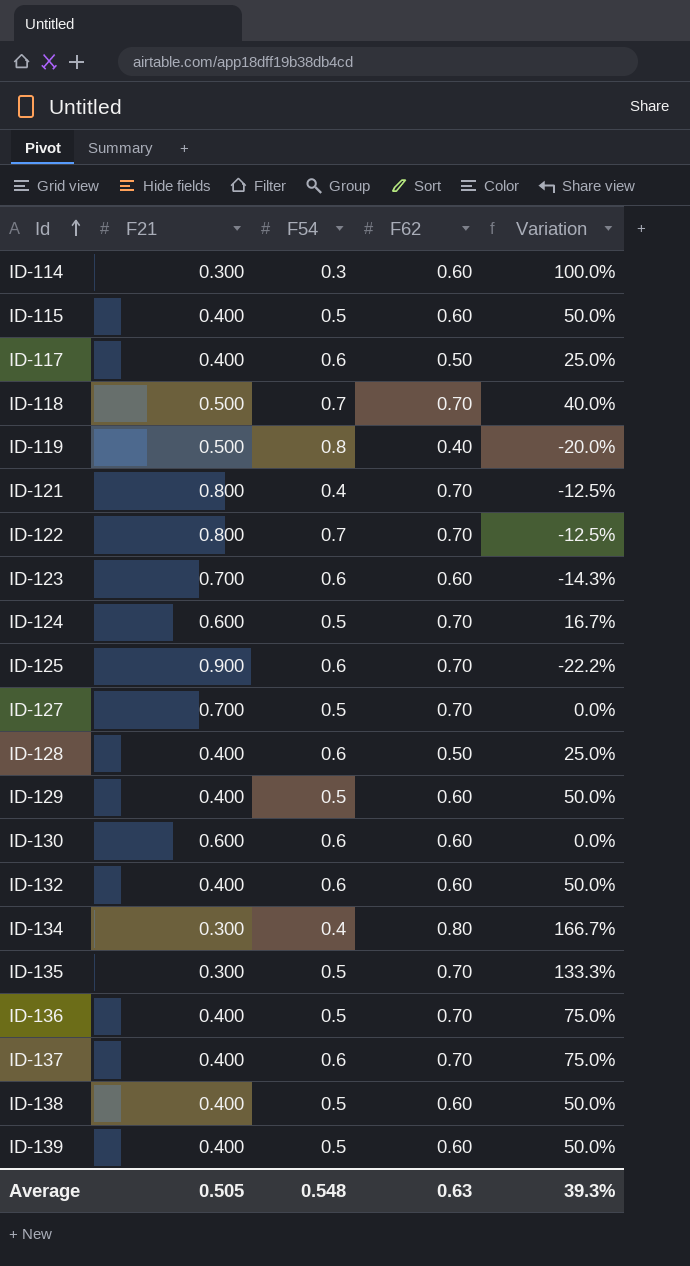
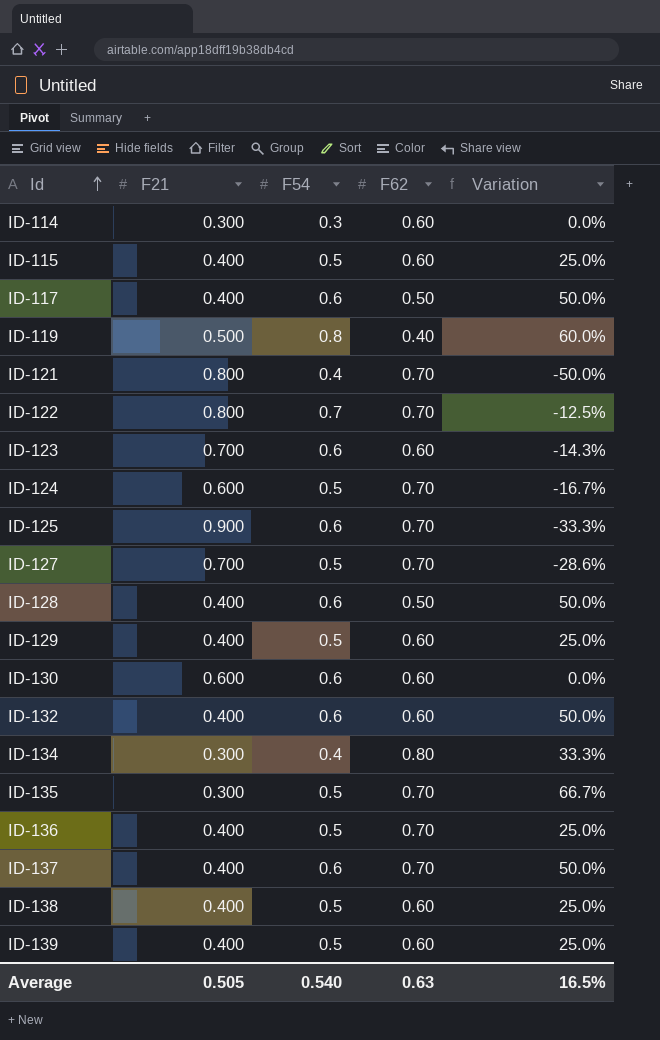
column Variation | formula: ([F62] - [F21]) / [F21] -> ([F54] - [F21]) / [F21]
row ID-118: 0.500 | 0.7 | 0.70 | 40.0% -> none
Average | F54: 0.548 -> 0.540
Average | Variation: 39.3% -> 16.5%

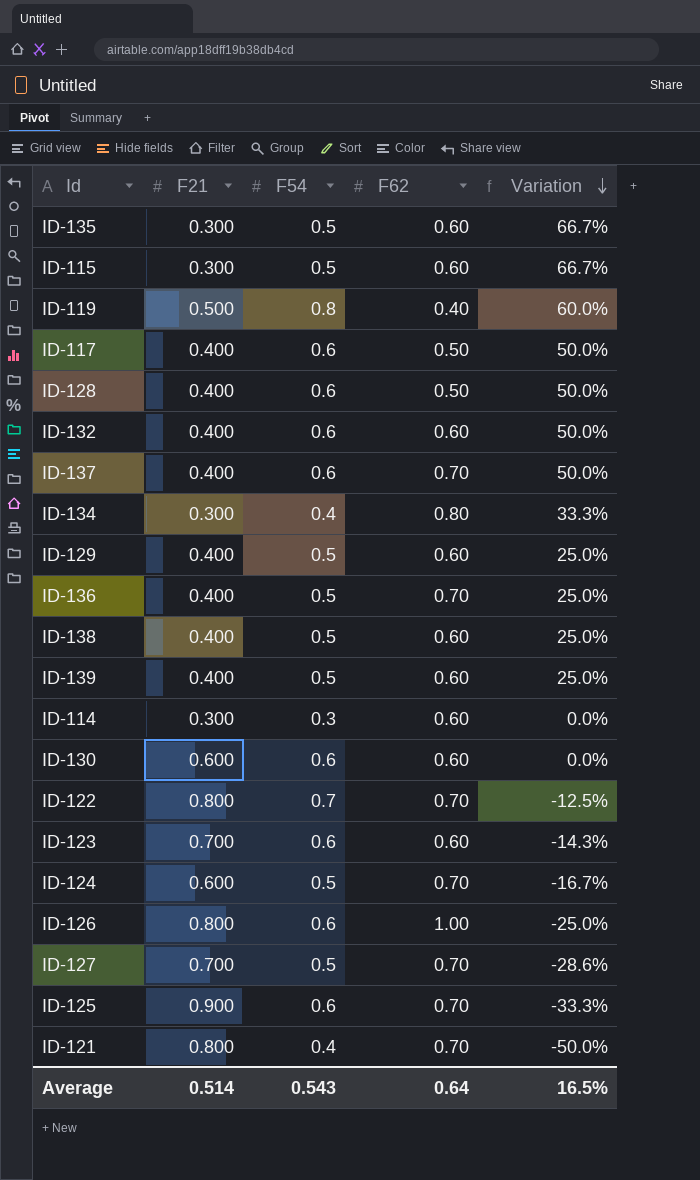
row order: Id ascending -> Variation descending
ID-135 | F62: 0.70 -> 0.60
ID-115 | F21: 0.400 -> 0.300
ID-115 | Variation: 25.0% -> 66.7%
row ID-126: none -> 0.800 | 0.6 | 1.00 | -25.0%
Average | F21: 0.505 -> 0.514
Average | F54: 0.540 -> 0.543
Average | F62: 0.63 -> 0.64

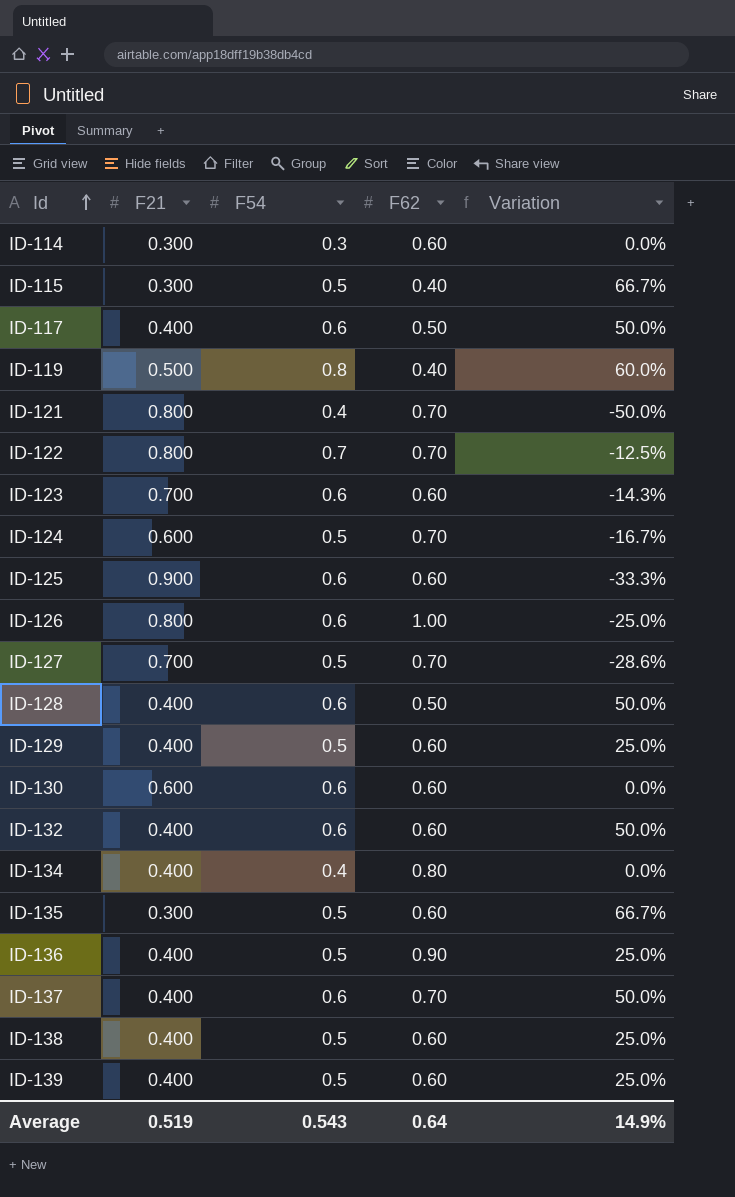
row order: Variation descending -> Id ascending
ID-115 | F62: 0.60 -> 0.40
ID-125 | F62: 0.70 -> 0.60
ID-134 | F21: 0.300 -> 0.400
ID-134 | Variation: 33.3% -> 0.0%
ID-136 | F62: 0.70 -> 0.90
Average | F21: 0.514 -> 0.519
Average | Variation: 16.5% -> 14.9%

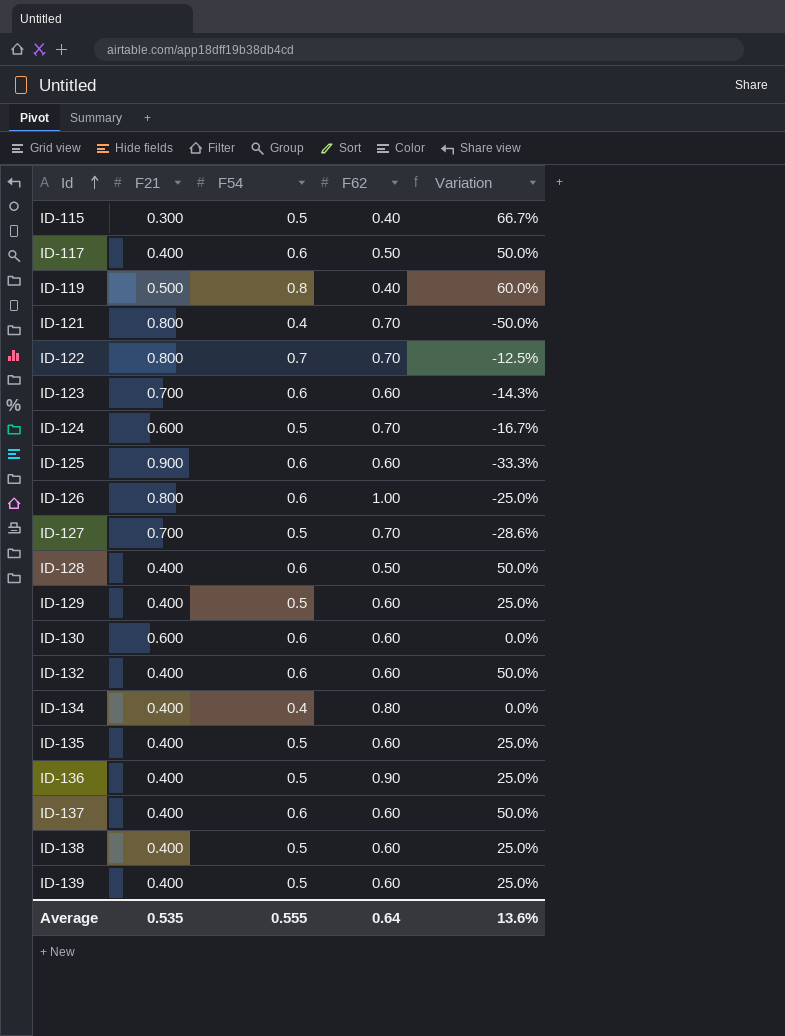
row ID-114: 0.300 | 0.3 | 0.60 | 0.0% -> none
ID-135 | F21: 0.300 -> 0.400
ID-135 | Variation: 66.7% -> 25.0%
ID-137 | F62: 0.70 -> 0.60
Average | F21: 0.519 -> 0.535
Average | F54: 0.543 -> 0.555
Average | Variation: 14.9% -> 13.6%

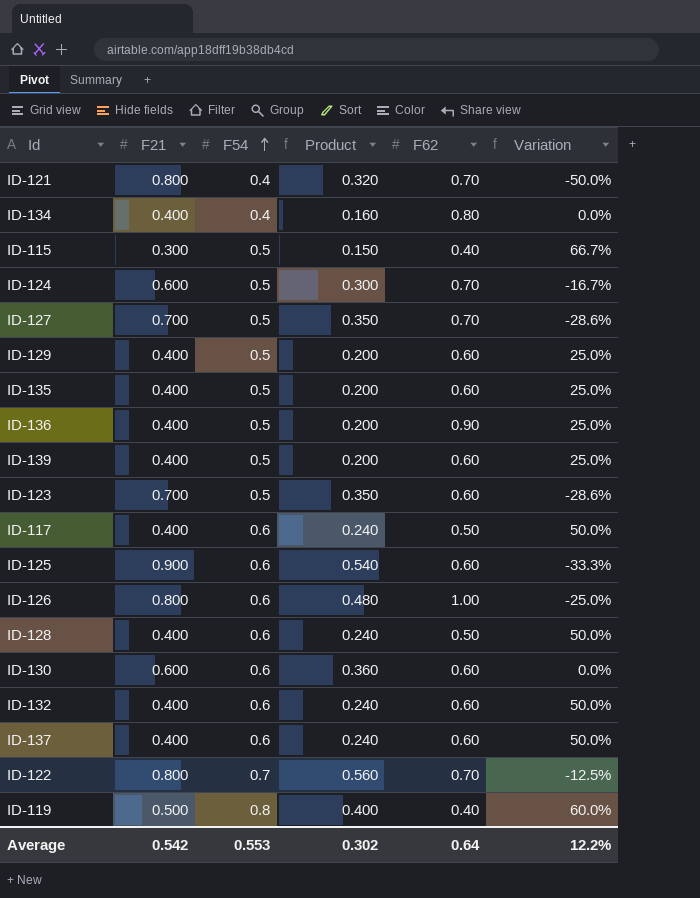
row order: Id ascending -> F54 ascending
column Product | formula: none -> [F21] * [F54]
row ID-138: 0.400 | 0.5 | 0.60 | 25.0% -> none
ID-123 | F54: 0.6 -> 0.5
ID-123 | Variation: -14.3% -> -28.6%
Average | F21: 0.535 -> 0.542
Average | F54: 0.555 -> 0.553
Average | Variation: 13.6% -> 12.2%

